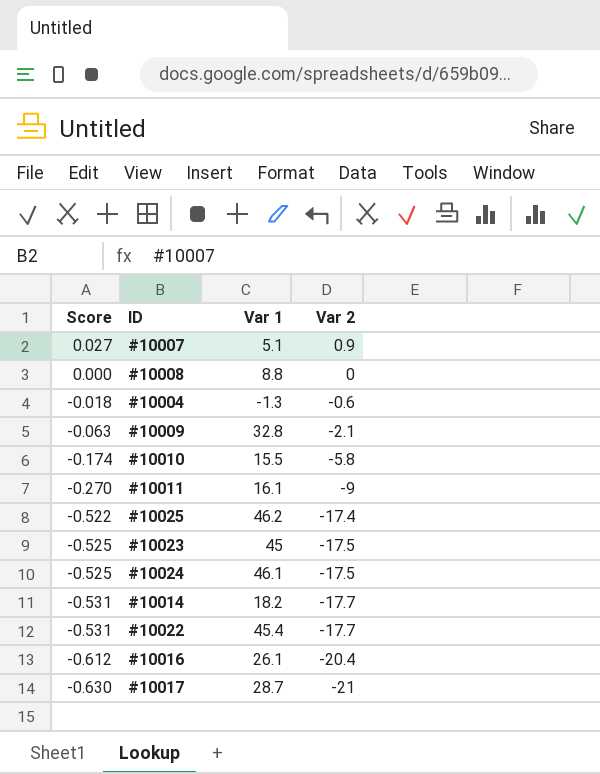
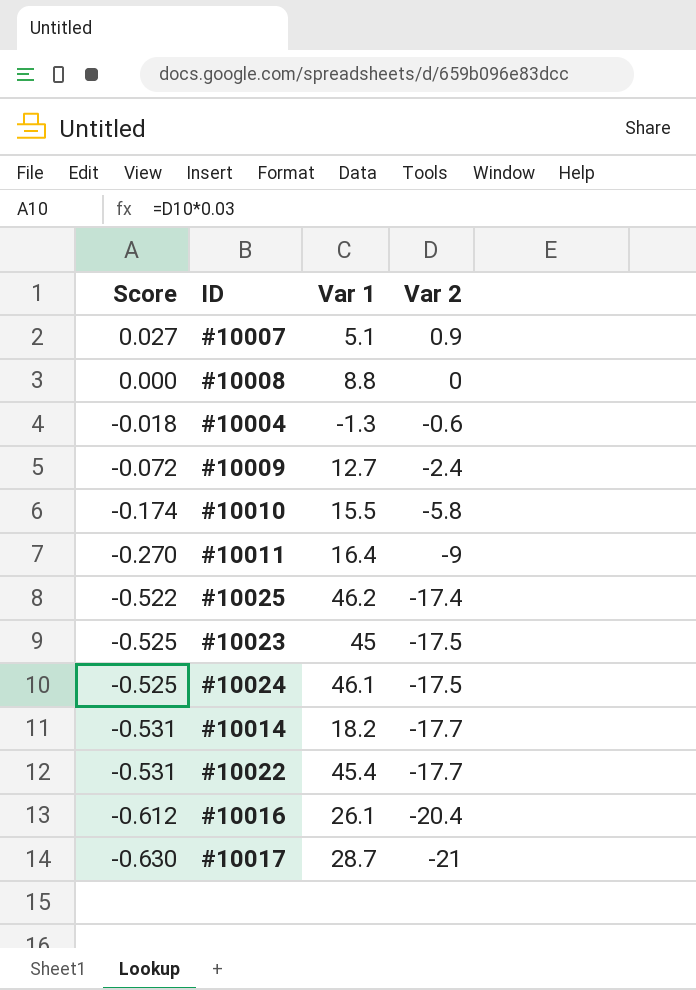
#10009 | Score: -0.063 -> -0.072
#10009 | Var 1: 32.8 -> 12.7
#10009 | Var 2: -2.1 -> -2.4
#10011 | Var 1: 16.1 -> 16.4

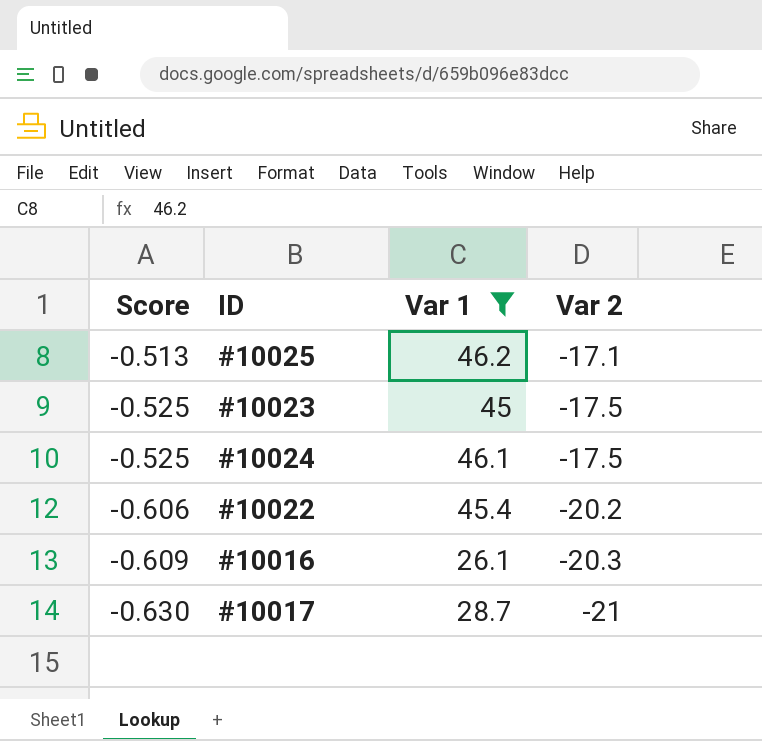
filter: none -> Var 1 >= 26.1
#10025 | Score: -0.522 -> -0.513
#10025 | Var 2: -17.4 -> -17.1
#10022 | Score: -0.531 -> -0.606
#10022 | Var 2: -17.7 -> -20.2
#10016 | Score: -0.612 -> -0.609
#10016 | Var 2: -20.4 -> -20.3

